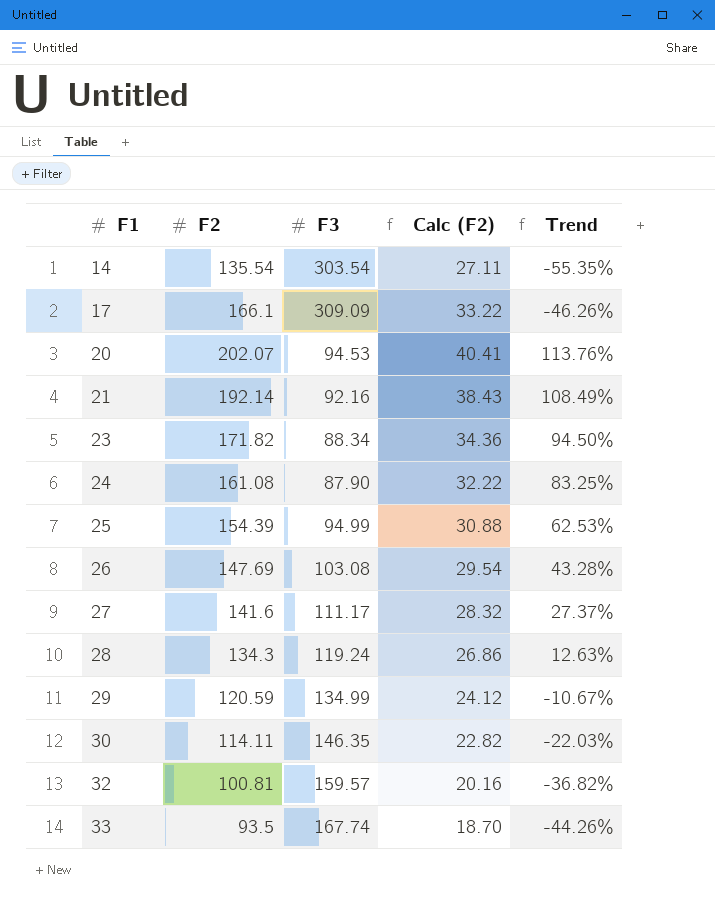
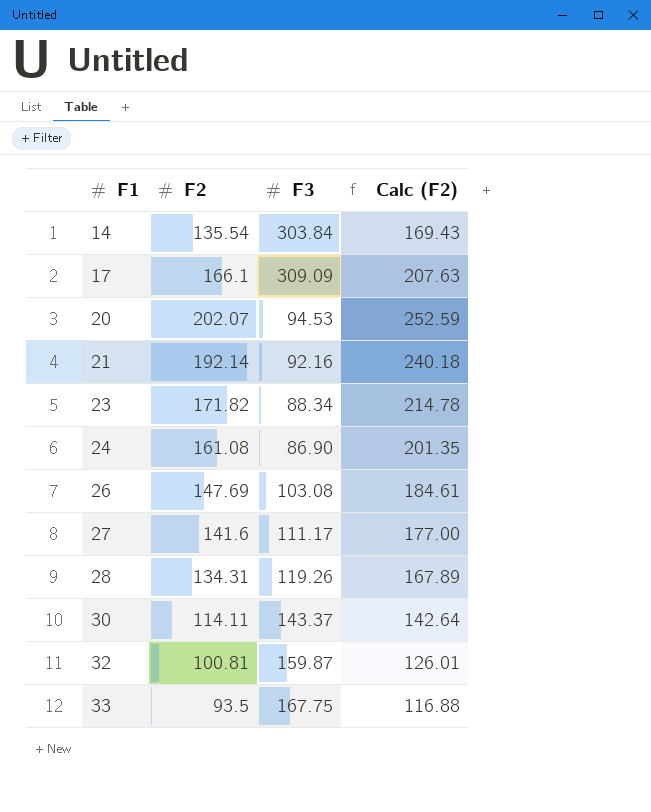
column Trend | formula: ([F2] - [F3]) / [F3] -> none
column Calc (F2) | formula: [F2] * 0.2 -> [F2] * 1.25
row 25: 154.39 | 94.99 | 30.88 | 62.53% -> none
row 29: 120.59 | 134.99 | 24.12 | -10.67% -> none
14 | F3: 303.54 -> 303.84
24 | F3: 87.90 -> 86.90
28 | F2: 134.3 -> 134.31
28 | F3: 119.24 -> 119.26
30 | F3: 146.35 -> 143.37
32 | F3: 159.57 -> 159.87
33 | F3: 167.74 -> 167.75

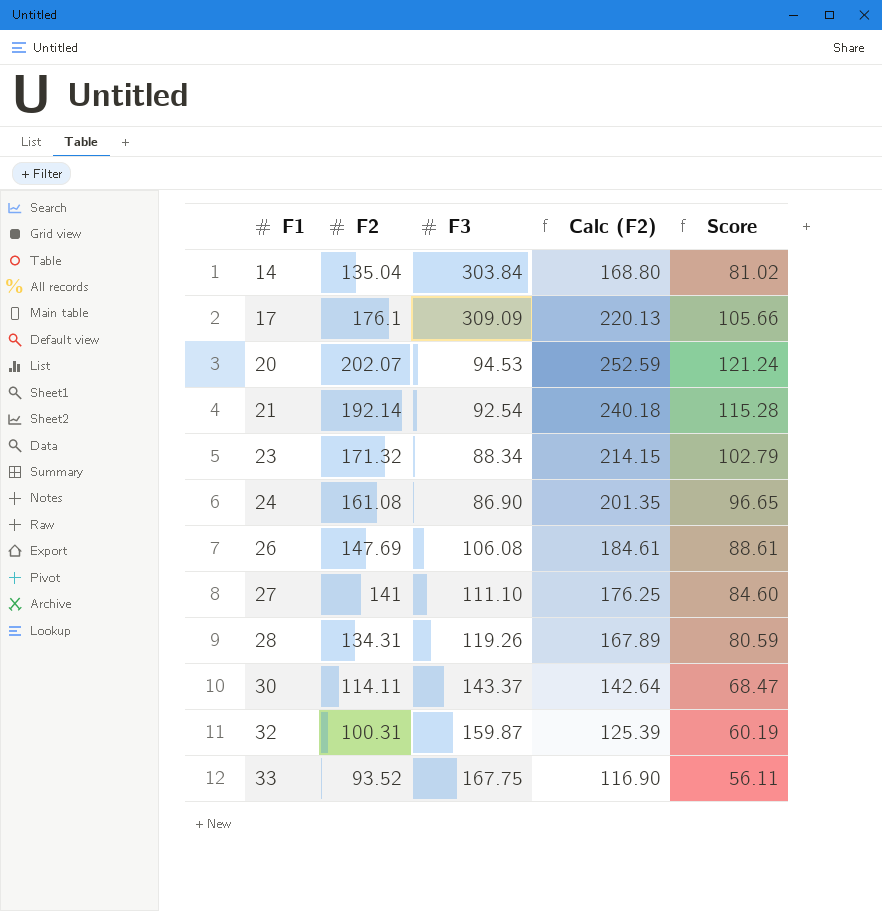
column Score | formula: none -> [F2] * 0.6
14 | F2: 135.54 -> 135.04
14 | Calc (F2): 169.43 -> 168.80
17 | F2: 166.1 -> 176.1
17 | Calc (F2): 207.63 -> 220.13
21 | F3: 92.16 -> 92.54
23 | F2: 171.82 -> 171.32
23 | Calc (F2): 214.78 -> 214.15
26 | F3: 103.08 -> 106.08
27 | F2: 141.6 -> 141
27 | F3: 111.17 -> 111.10
27 | Calc (F2): 177.00 -> 176.25
32 | F2: 100.81 -> 100.31
32 | Calc (F2): 126.01 -> 125.39
33 | F2: 93.5 -> 93.52
33 | Calc (F2): 116.88 -> 116.90

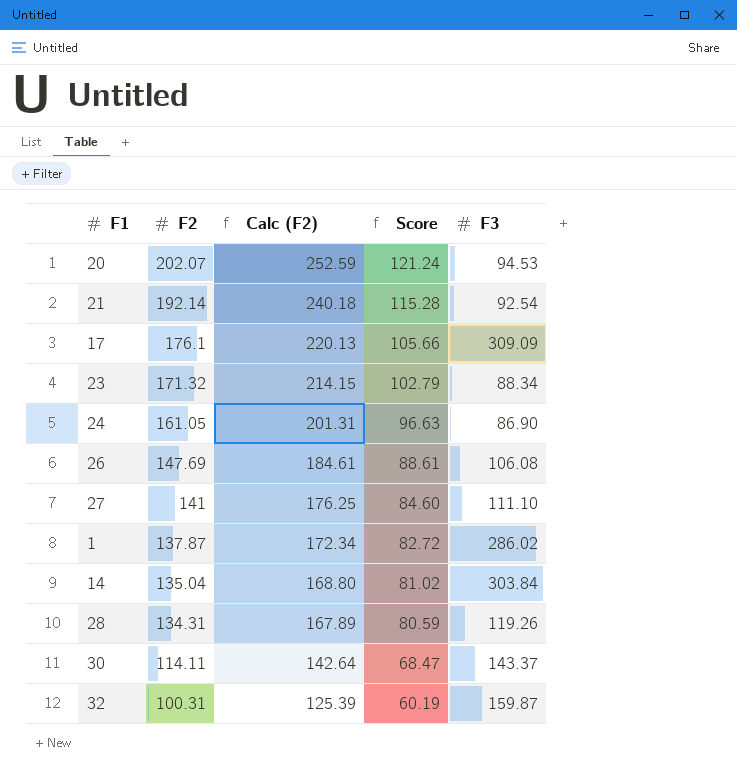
row order: F1 ascending -> F2 descending
column F3 | position: 3 -> 5
row 33: 93.52 | 167.75 | 116.90 | 56.11 -> none
24 | F2: 161.08 -> 161.05
24 | Calc (F2): 201.35 -> 201.31
24 | Score: 96.65 -> 96.63
row 1: none -> 137.87 | 172.34 | 82.72 | 286.02

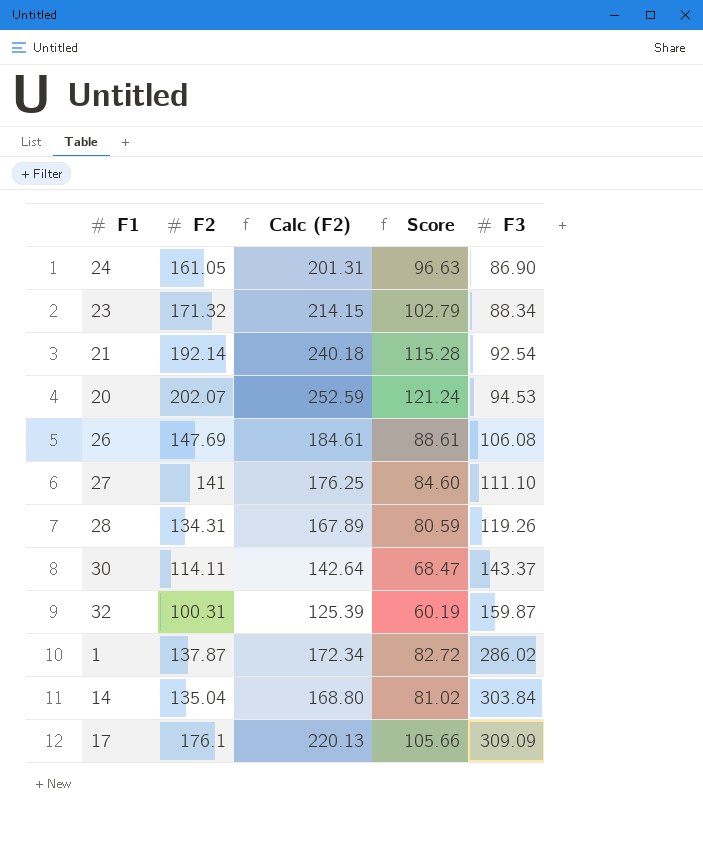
row order: F2 descending -> F3 ascending

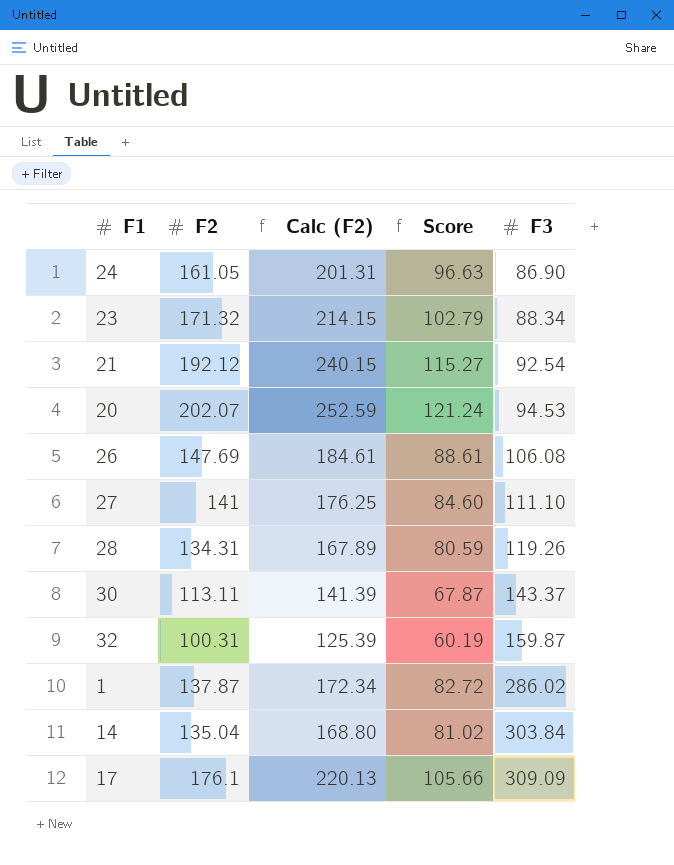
21 | F2: 192.14 -> 192.12
21 | Calc (F2): 240.18 -> 240.15
21 | Score: 115.28 -> 115.27
30 | F2: 114.11 -> 113.11
30 | Calc (F2): 142.64 -> 141.39
30 | Score: 68.47 -> 67.87

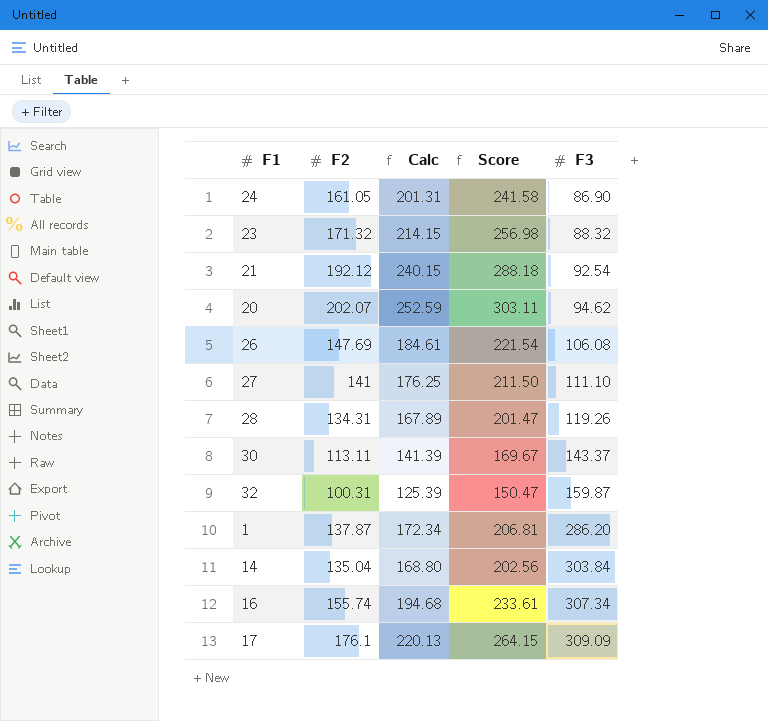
column name: Calc (F2) -> Calc
column Score | formula: [F2] * 0.6 -> [F2] * 1.5
23 | F3: 88.34 -> 88.32
20 | F3: 94.53 -> 94.62
1 | F3: 286.02 -> 286.20
row 16: none -> 155.74 | 194.68 | 233.61 | 307.34

